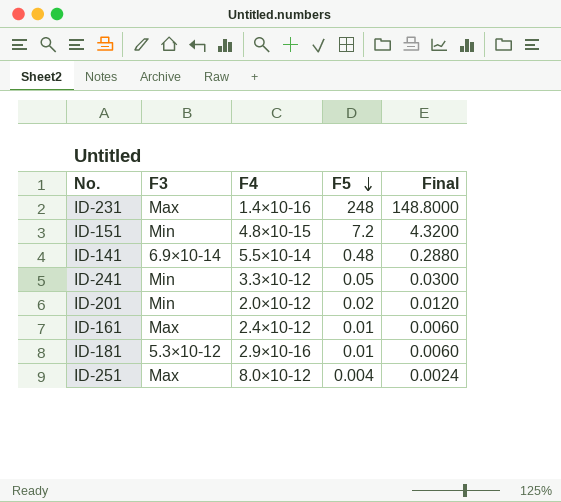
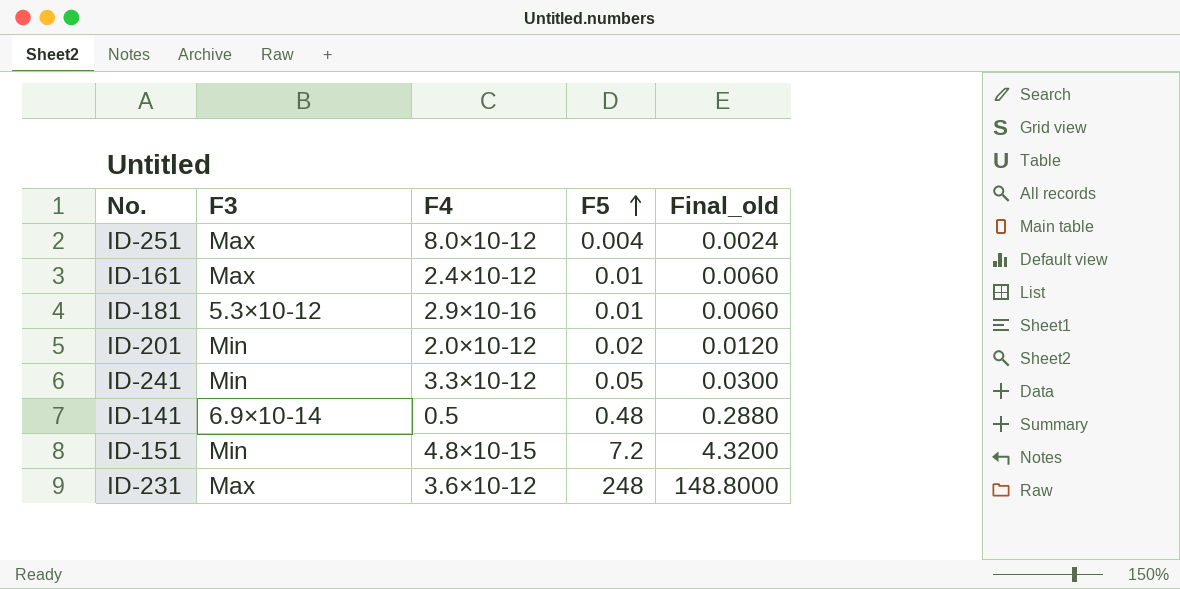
row order: F5 descending -> F5 ascending
column name: Final -> Final_old
ID-141 | F4: 5.5×10-14 -> 0.5
ID-231 | F4: 1.4×10-16 -> 3.6×10-12

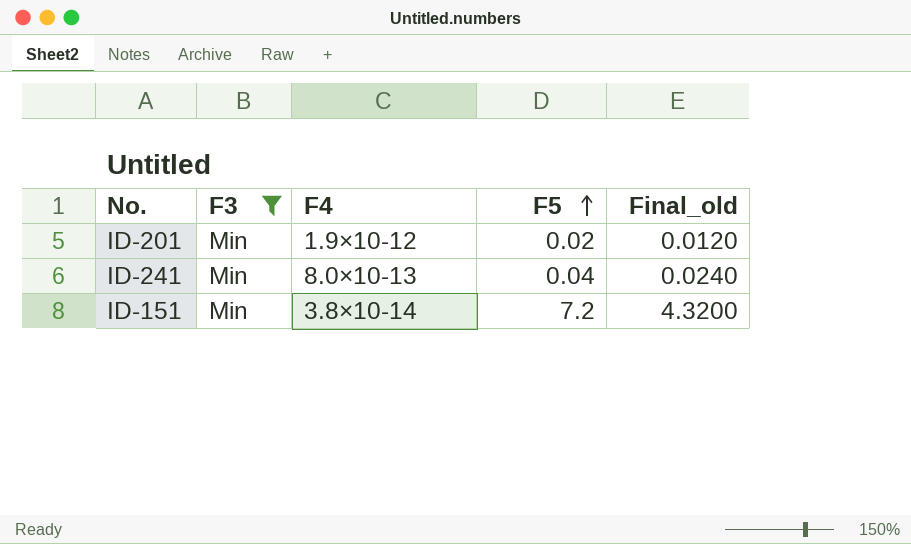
filter: none -> F3 = Min
ID-201 | F4: 2.0×10-12 -> 1.9×10-12
ID-241 | F4: 3.3×10-12 -> 8.0×10-13
ID-241 | F5: 0.05 -> 0.04
ID-241 | Final_old: 0.0300 -> 0.0240
ID-151 | F4: 4.8×10-15 -> 3.8×10-14

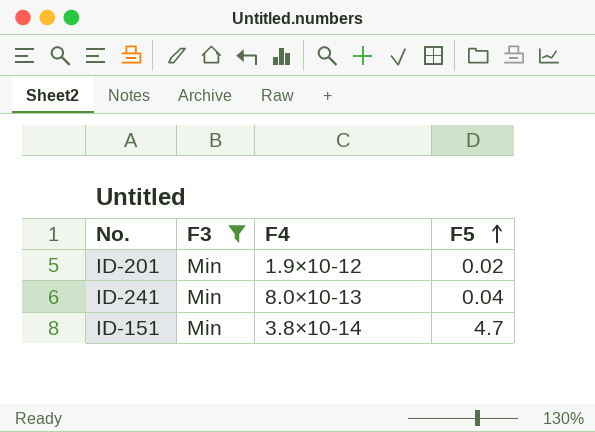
column Final_old | formula: [F5] * 0.6 -> none
ID-151 | F5: 7.2 -> 4.7

